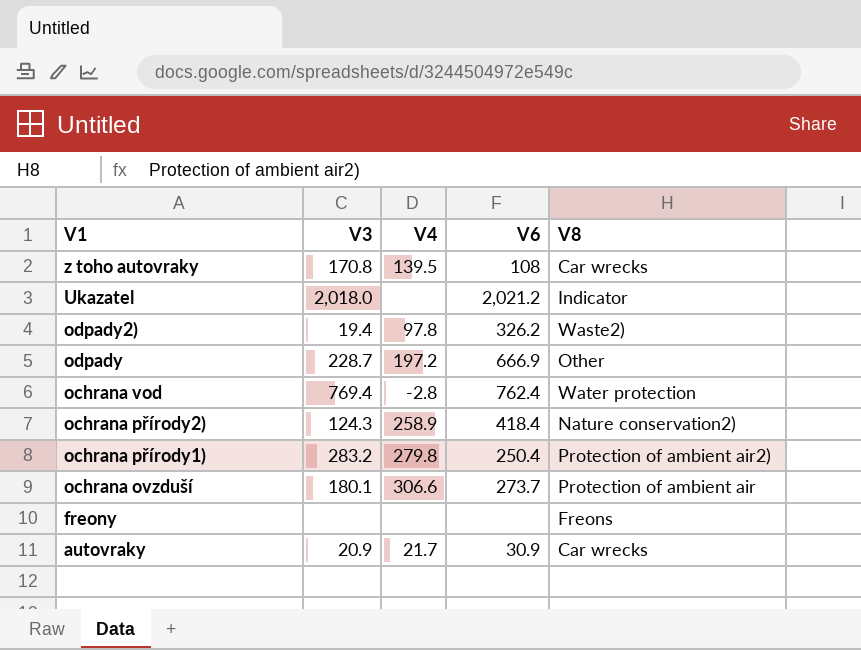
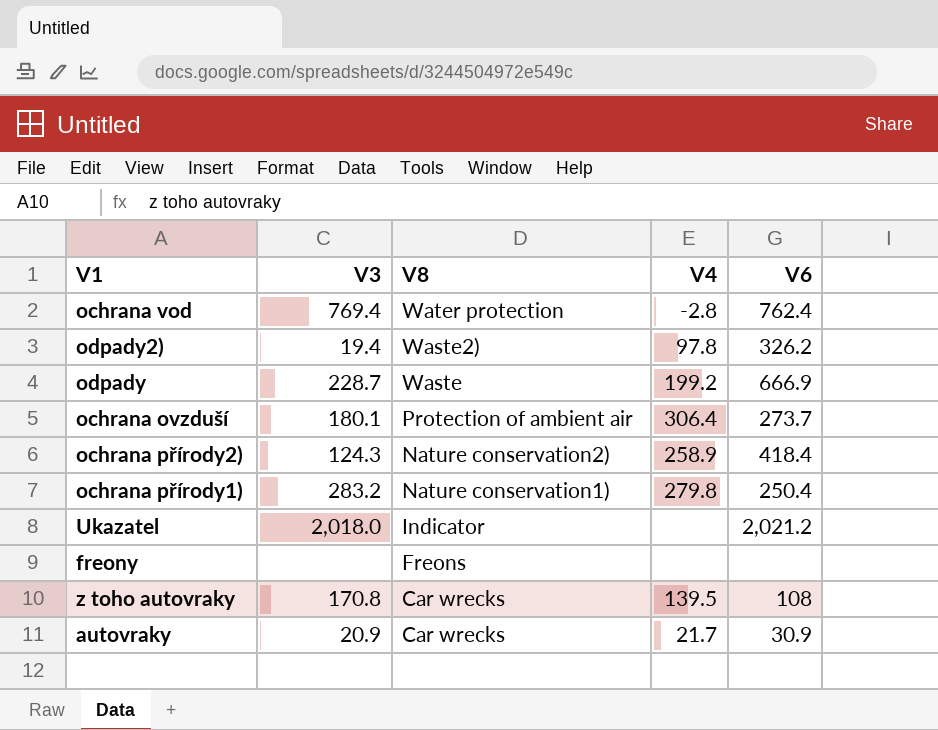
row order: V1 descending -> V8 descending
column V8 | position: 5 -> 3
odpady | V8: Other -> Waste
odpady | V4: 197.2 -> 199.2
ochrana ovzduší | V4: 306.6 -> 306.4
ochrana přírody1) | V8: Protection of ambient air2) -> Nature conservation1)

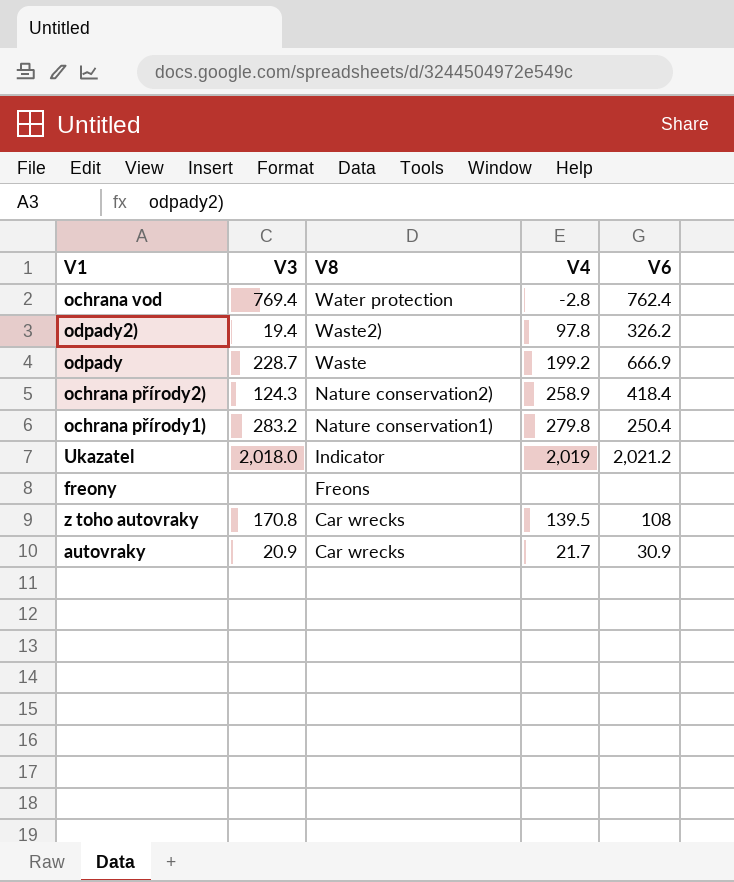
row ochrana ovzduší: 180.1 | Protection of ambient air | 306.4 | 273.7 -> none
Ukazatel | V4: none -> 2,019

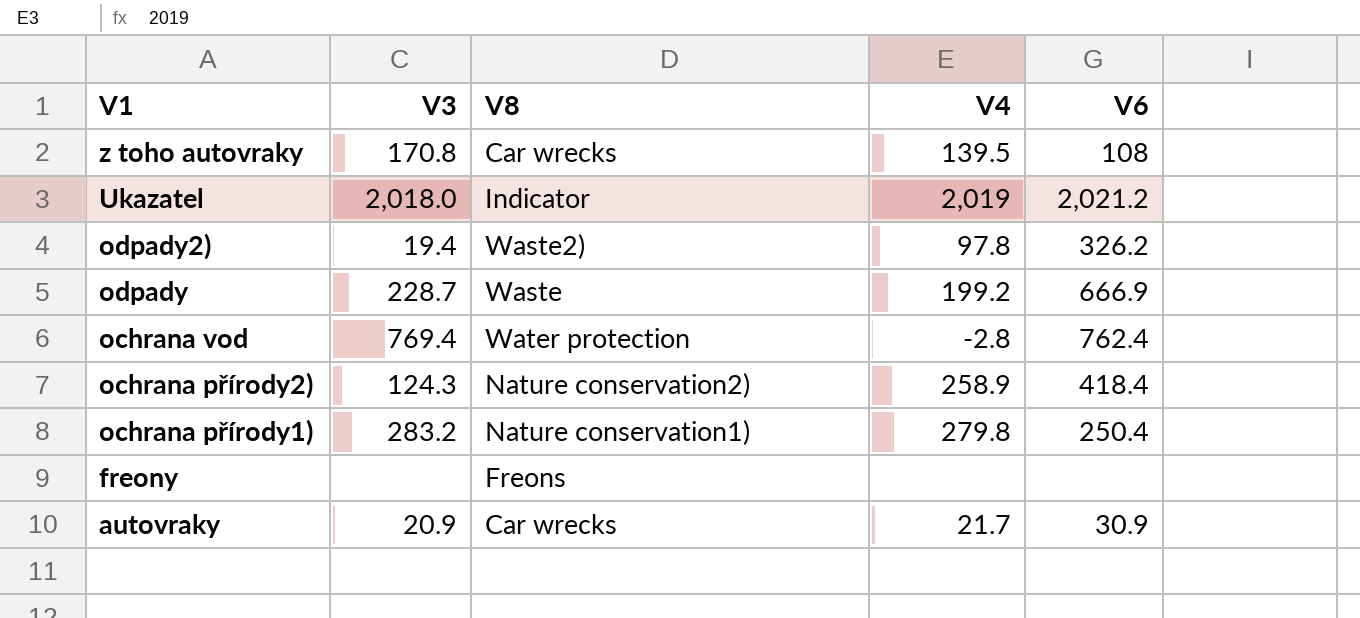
row order: V8 descending -> V1 descending

